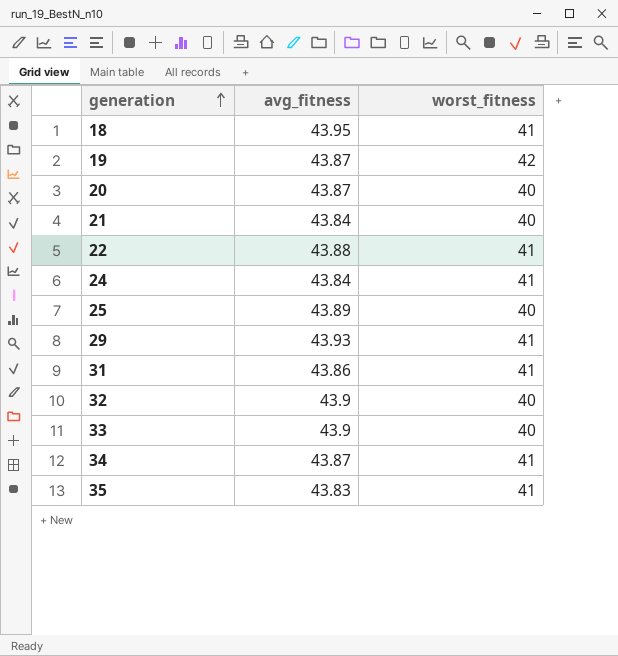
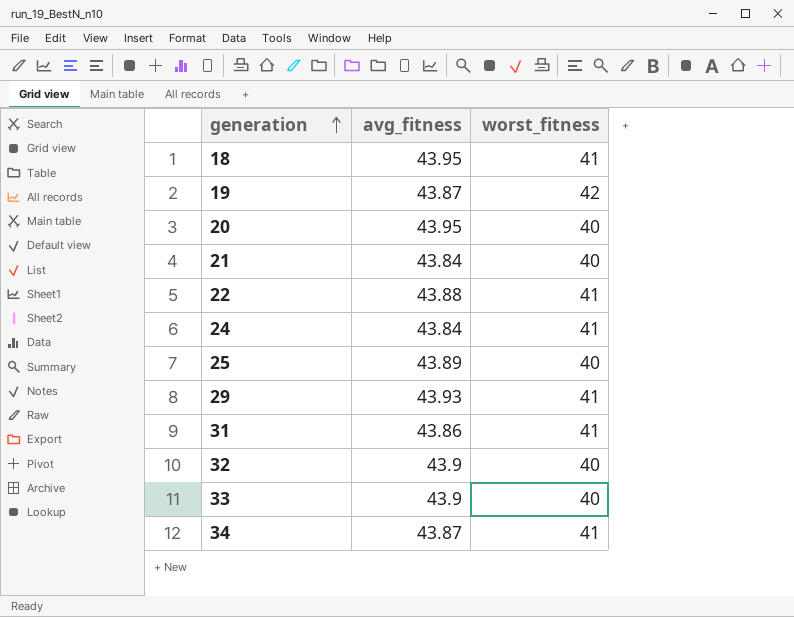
row 35: 43.83 | 41 -> none
20 | avg_fitness: 43.87 -> 43.95

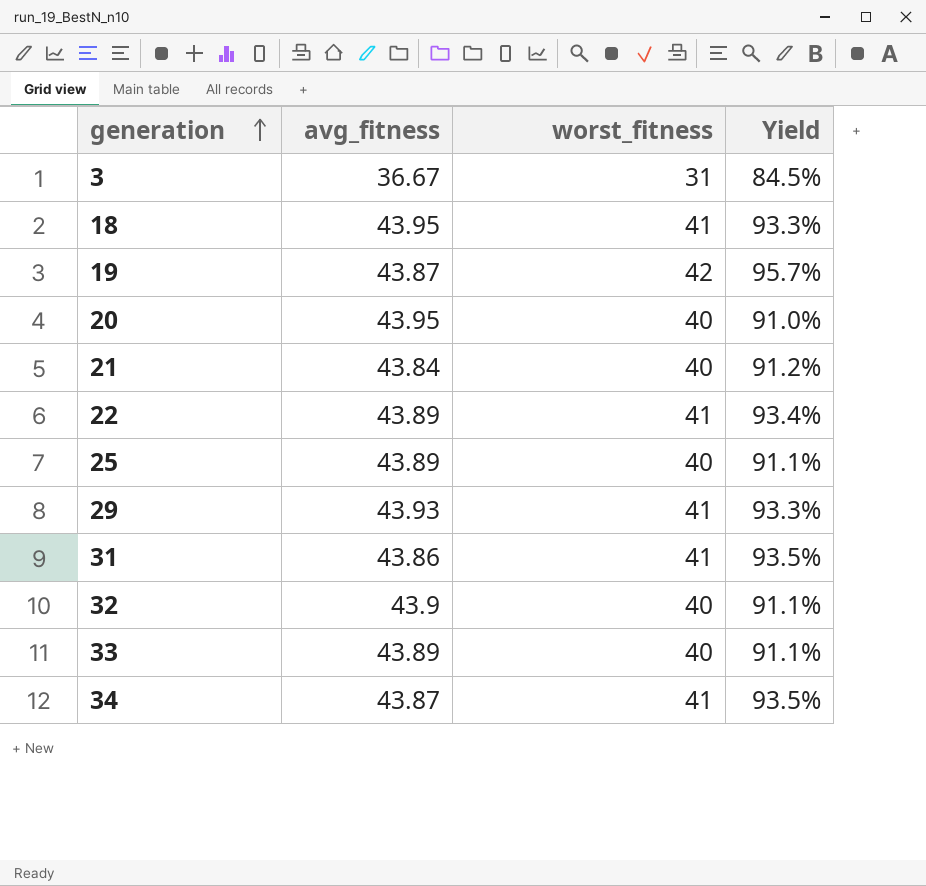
column Yield | formula: none -> [worst_fitness] / [avg_fitness]
row 24: 43.84 | 41 -> none
row 3: none -> 36.67 | 31 | 84.5%
22 | avg_fitness: 43.88 -> 43.89
33 | avg_fitness: 43.9 -> 43.89

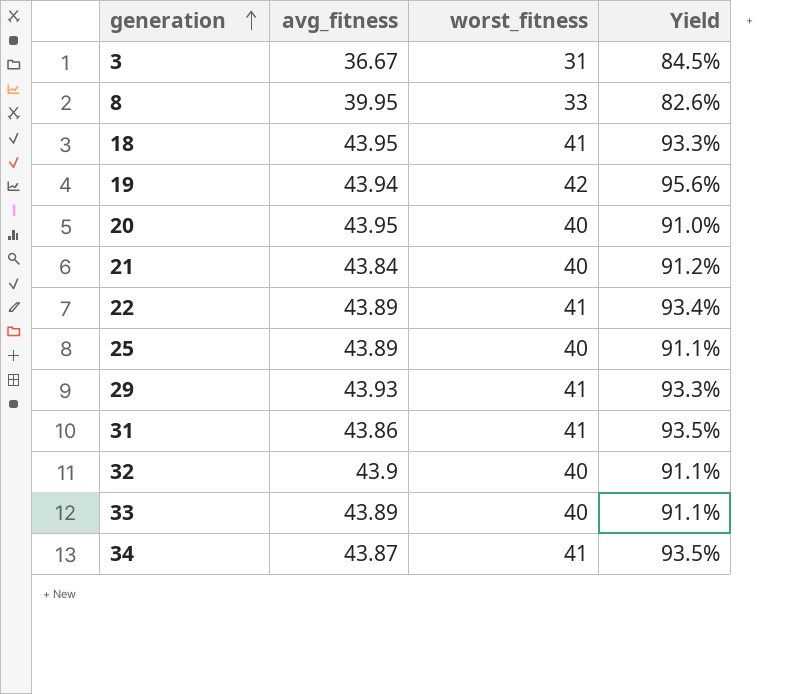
row 8: none -> 39.95 | 33 | 82.6%
19 | avg_fitness: 43.87 -> 43.94
19 | Yield: 95.7% -> 95.6%

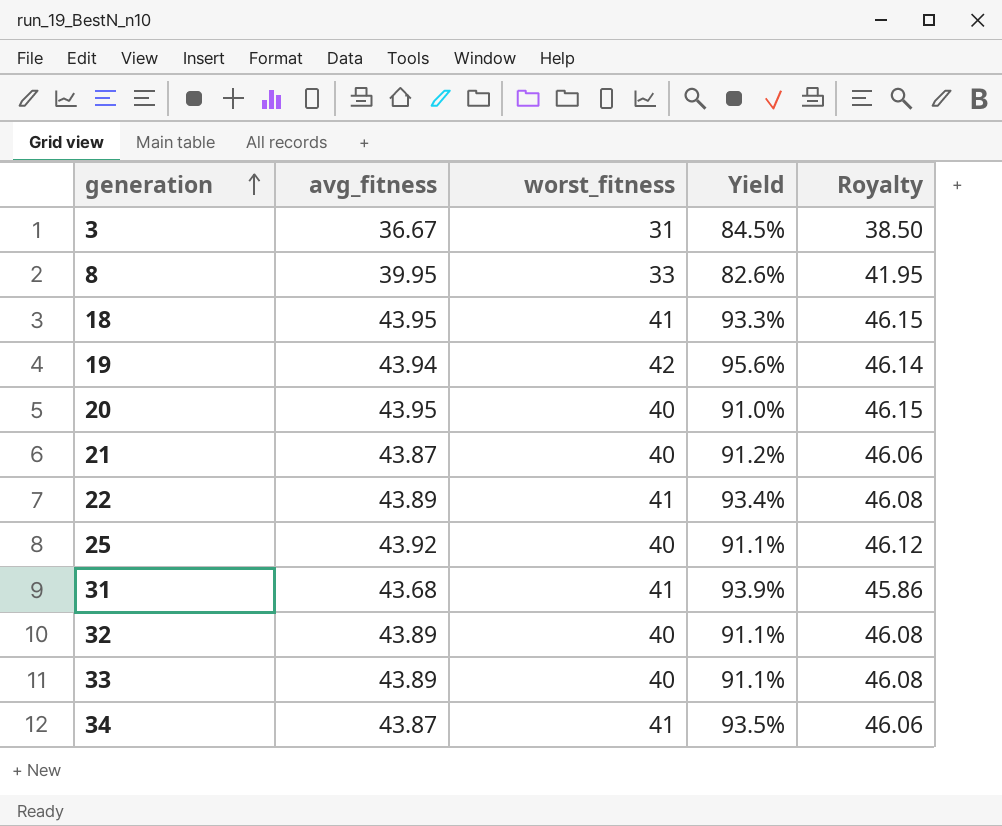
column Royalty | formula: none -> [avg_fitness] * 1.05
row 29: 43.93 | 41 | 93.3% -> none
21 | avg_fitness: 43.84 -> 43.87
25 | avg_fitness: 43.89 -> 43.92
31 | avg_fitness: 43.86 -> 43.68
31 | Yield: 93.5% -> 93.9%
32 | avg_fitness: 43.9 -> 43.89

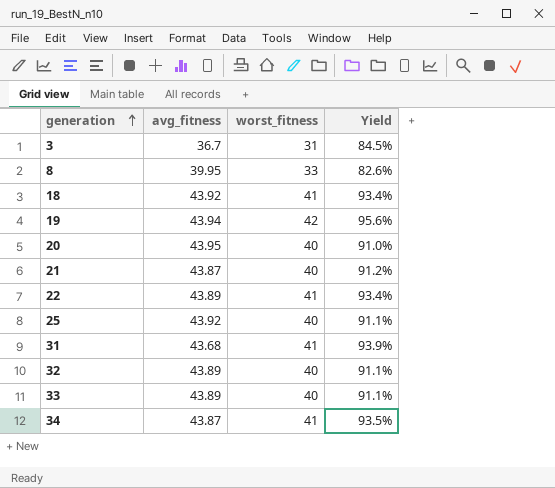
column Royalty | formula: [avg_fitness] * 1.05 -> none
3 | avg_fitness: 36.67 -> 36.7
18 | avg_fitness: 43.95 -> 43.92
18 | Yield: 93.3% -> 93.4%

